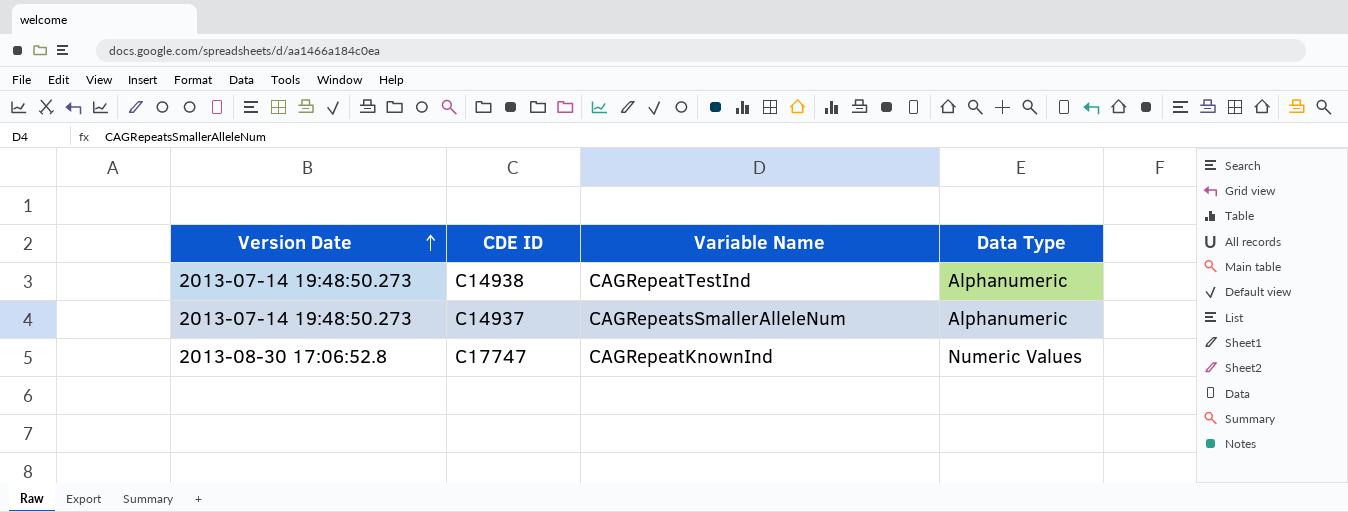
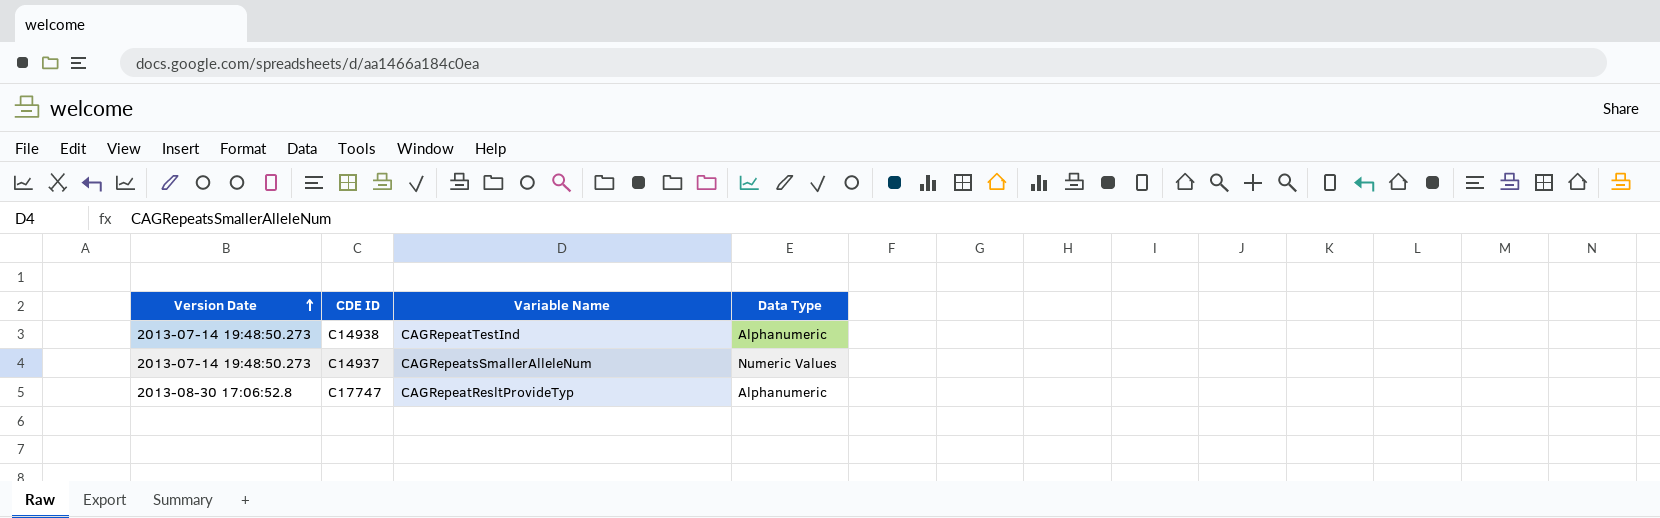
C14937 | Data Type: Alphanumeric -> Numeric Values
C17747 | Variable Name: CAGRepeatKnownInd -> CAGRepeatResltProvideTyp
C17747 | Data Type: Numeric Values -> Alphanumeric

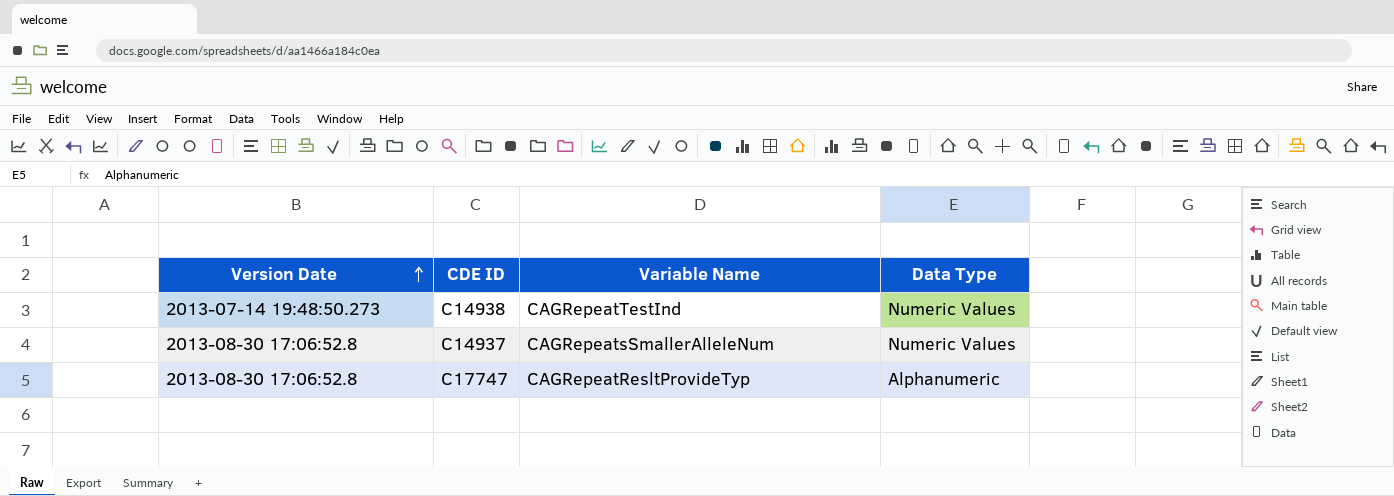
C14938 | Data Type: Alphanumeric -> Numeric Values
C14937 | Version Date: 2013-07-14 19:48:50.273 -> 2013-08-30 17:06:52.8

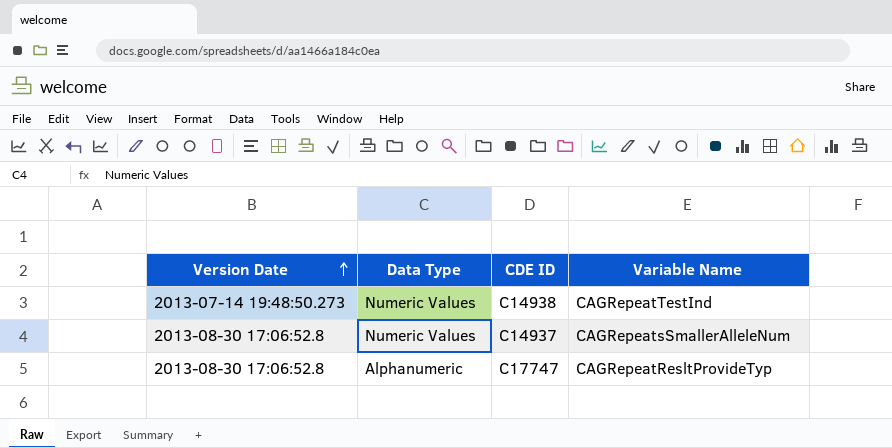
column Data Type | position: 4 -> 2

